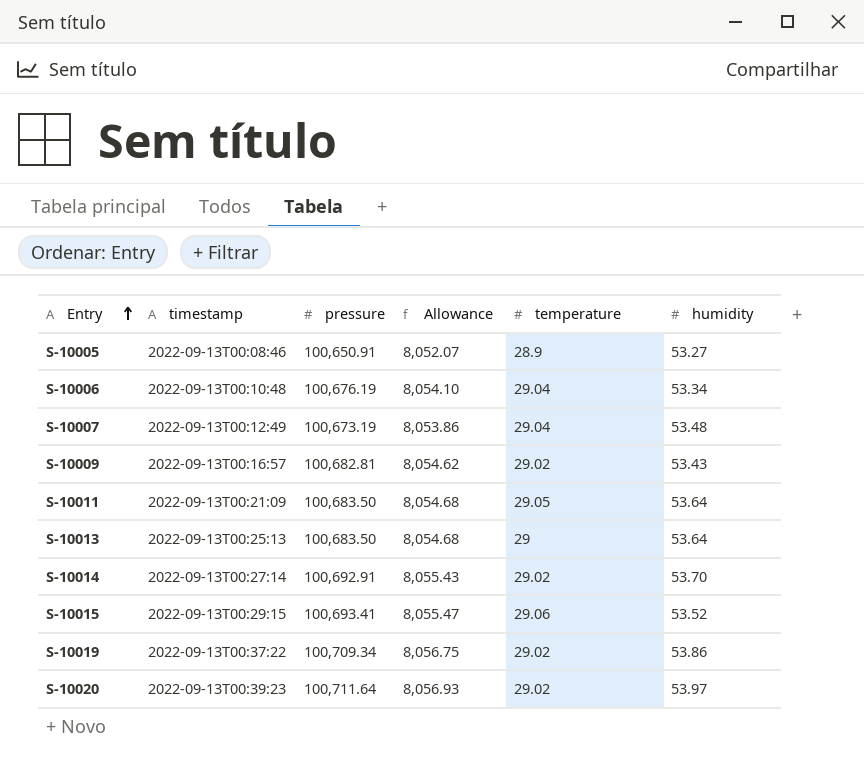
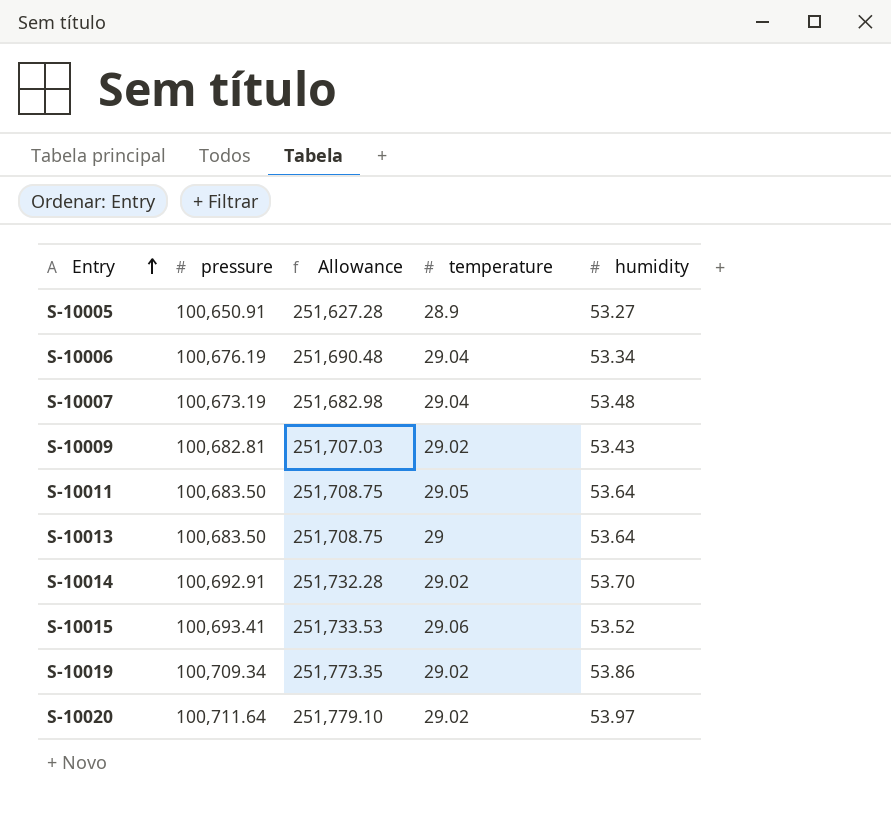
column timestamp | position: 2 -> none
column Allowance | formula: [pressure] * 0.08 -> [pressure] * 2.5

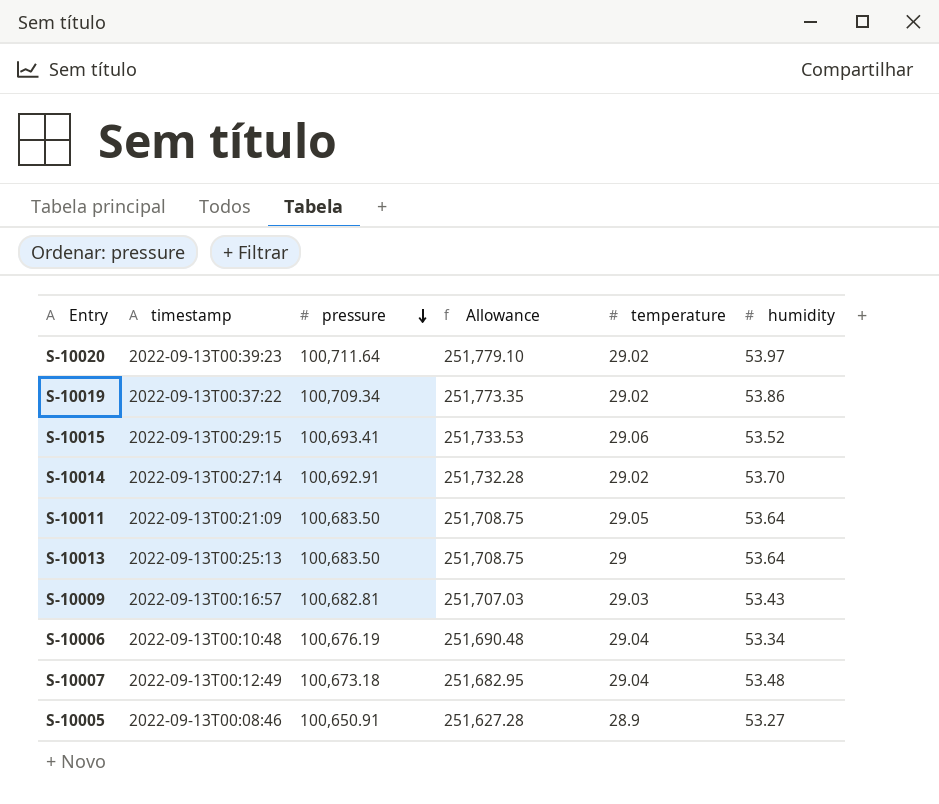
row order: Entry ascending -> pressure descending
column timestamp | position: none -> 2
S-10009 | temperature: 29.02 -> 29.03
S-10007 | pressure: 100,673.19 -> 100,673.18
S-10007 | Allowance: 251,682.98 -> 251,682.95

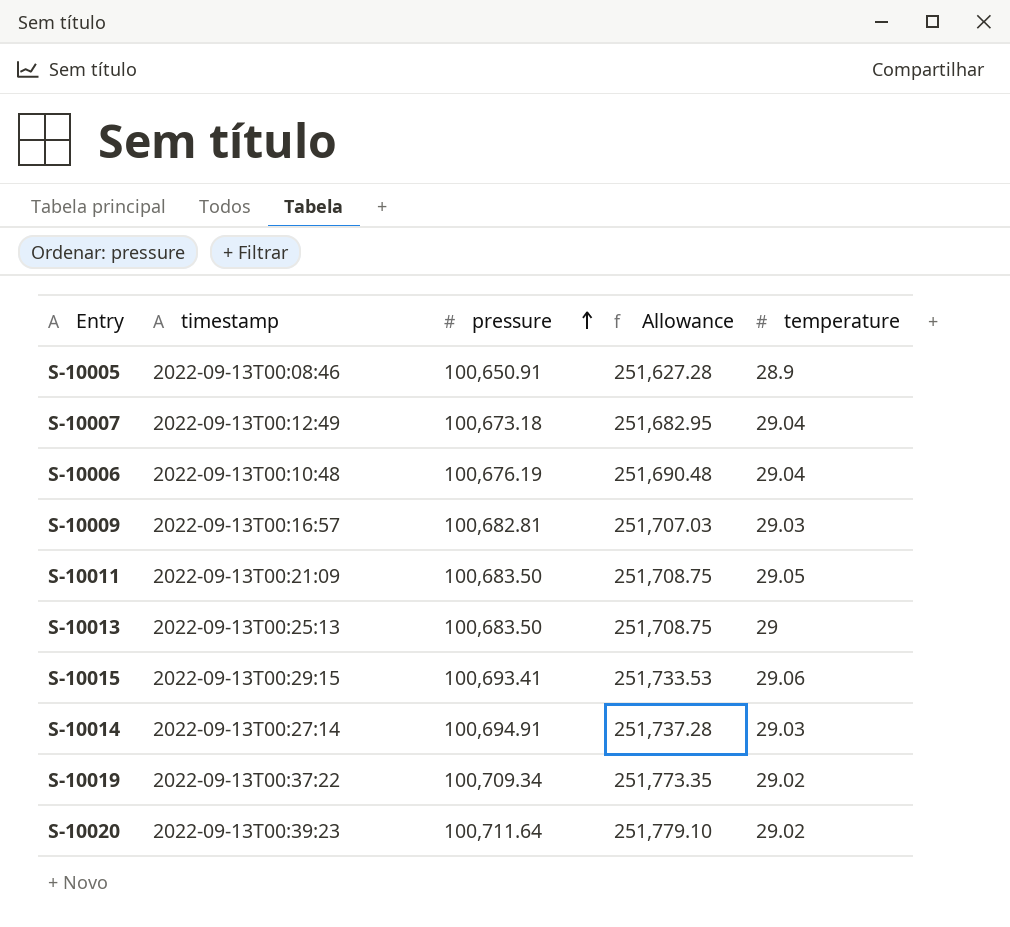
row order: pressure descending -> pressure ascending
column humidity | position: 6 -> none
S-10014 | pressure: 100,692.91 -> 100,694.91
S-10014 | Allowance: 251,732.28 -> 251,737.28
S-10014 | temperature: 29.02 -> 29.03

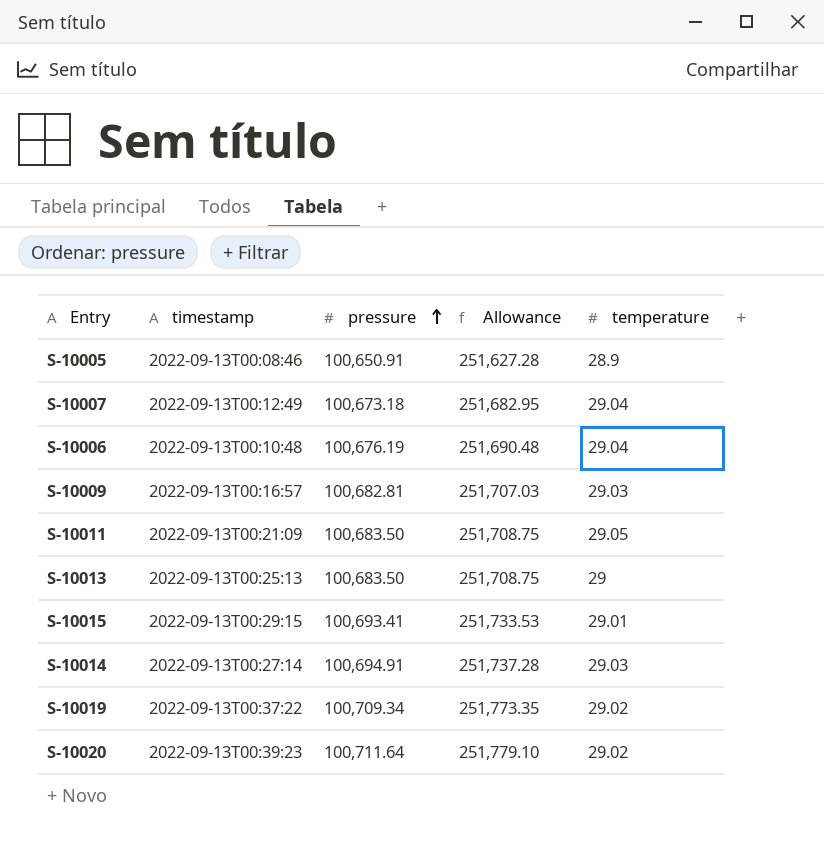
S-10015 | temperature: 29.06 -> 29.01

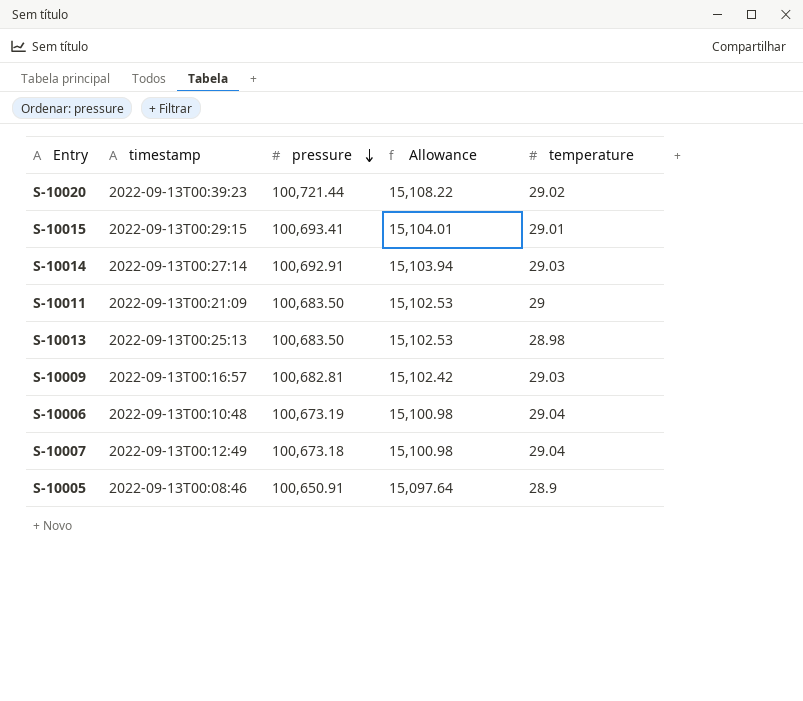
row order: pressure ascending -> pressure descending
column Allowance | formula: [pressure] * 2.5 -> [pressure] * 0.15
row S-10019: 2022-09-13T00:37:22 | 100,709.34 | 251,773.35 | 29.02 -> none
S-10020 | pressure: 100,711.64 -> 100,721.44
S-10014 | pressure: 100,694.91 -> 100,692.91
S-10011 | temperature: 29.05 -> 29
S-10013 | temperature: 29 -> 28.98
S-10006 | pressure: 100,676.19 -> 100,673.19

